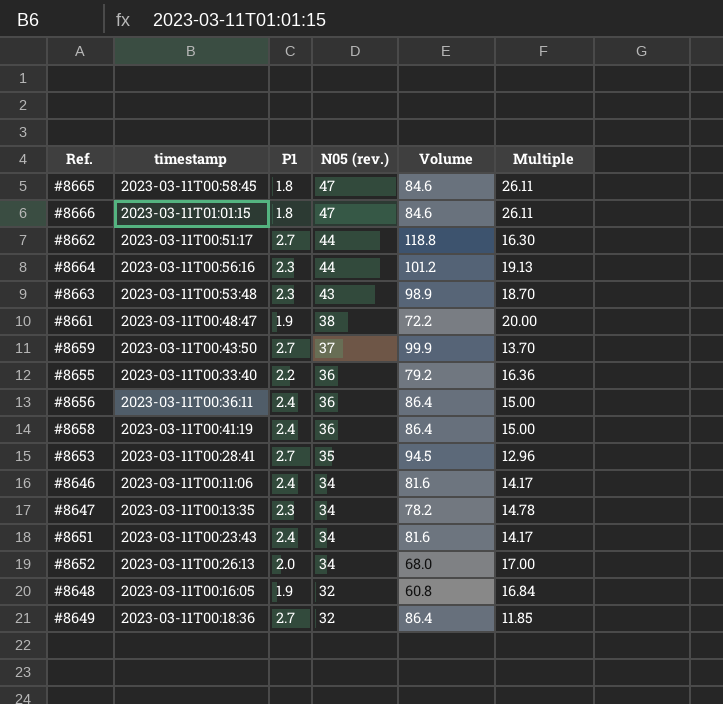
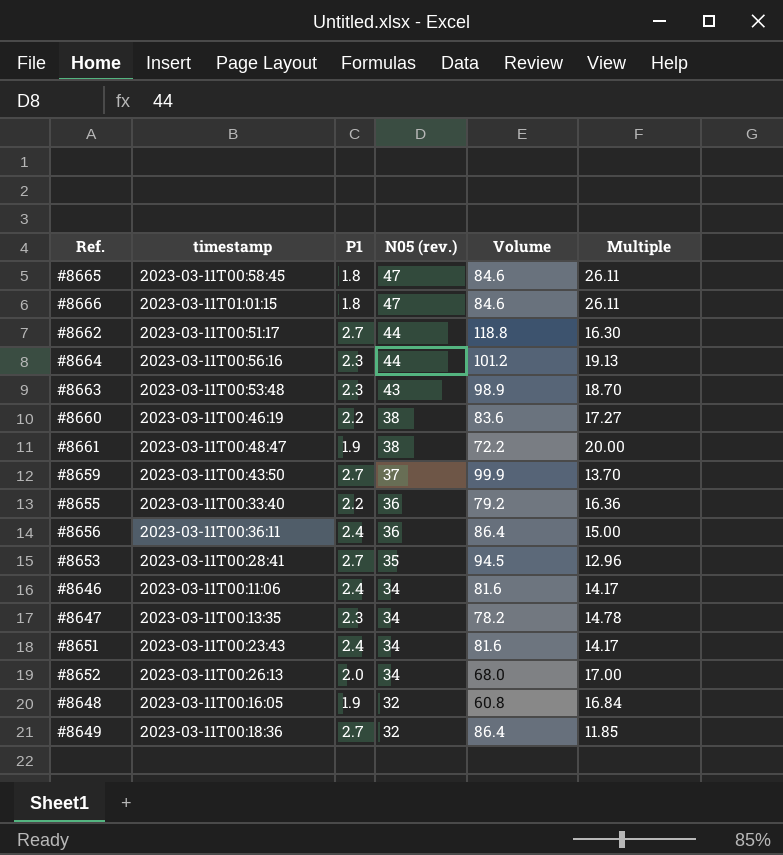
row #8658: 2023-03-11T00:41:19 | 2.4 | 36 | 86.4 | 15.00 -> none
row #8660: none -> 2023-03-11T00:46:19 | 2.2 | 38 | 83.6 | 17.27

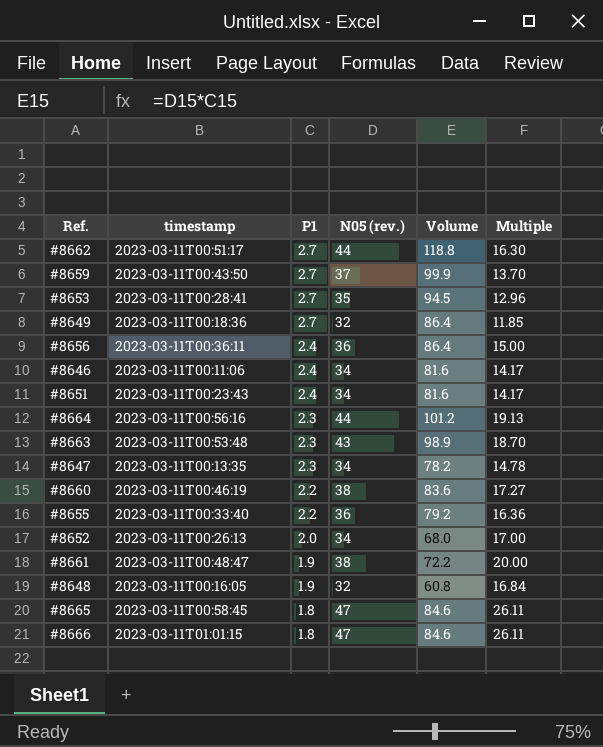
row order: N05 (rev.) descending -> P1 descending

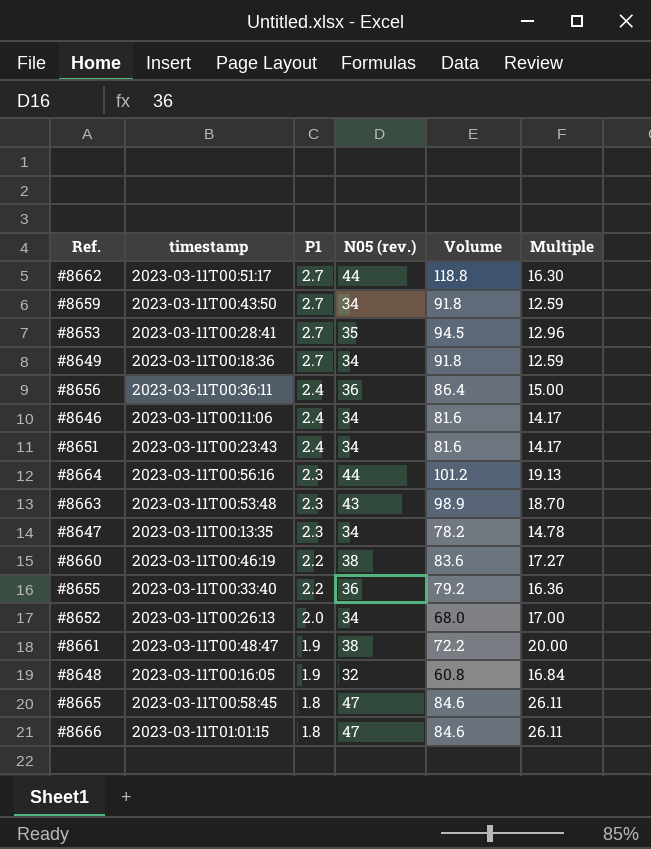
#8659 | N05 (rev.): 37 -> 34
#8659 | Volume: 99.9 -> 91.8
#8659 | Multiple: 13.70 -> 12.59
#8649 | N05 (rev.): 32 -> 34
#8649 | Volume: 86.4 -> 91.8
#8649 | Multiple: 11.85 -> 12.59

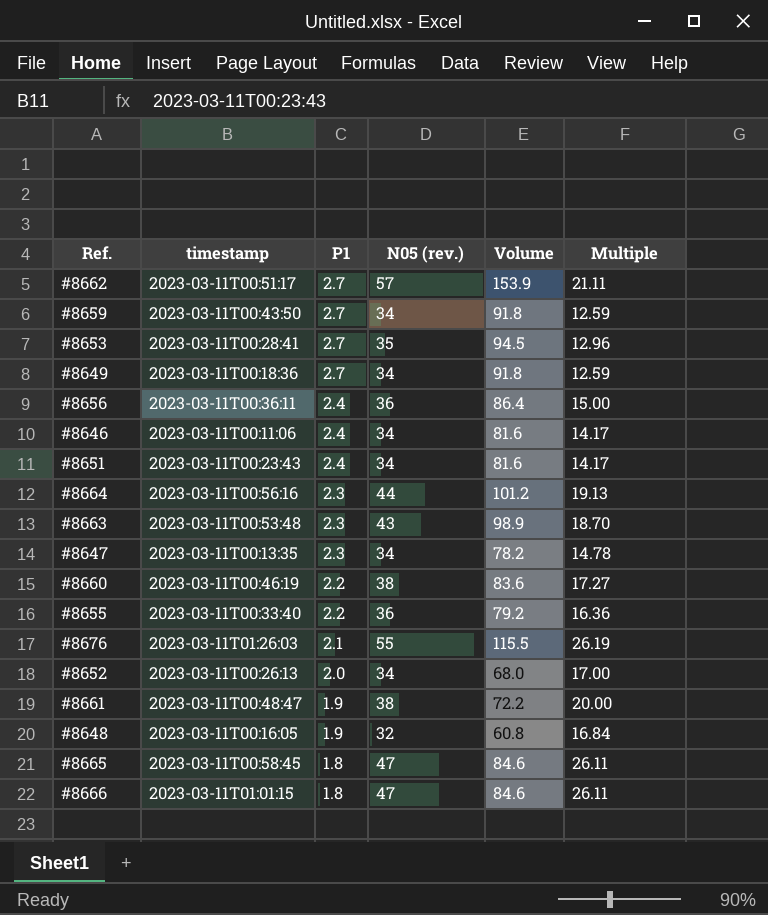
#8662 | N05 (rev.): 44 -> 57
#8662 | Volume: 118.8 -> 153.9
#8662 | Multiple: 16.30 -> 21.11
row #8676: none -> 2023-03-11T01:26:03 | 2.1 | 55 | 115.5 | 26.19

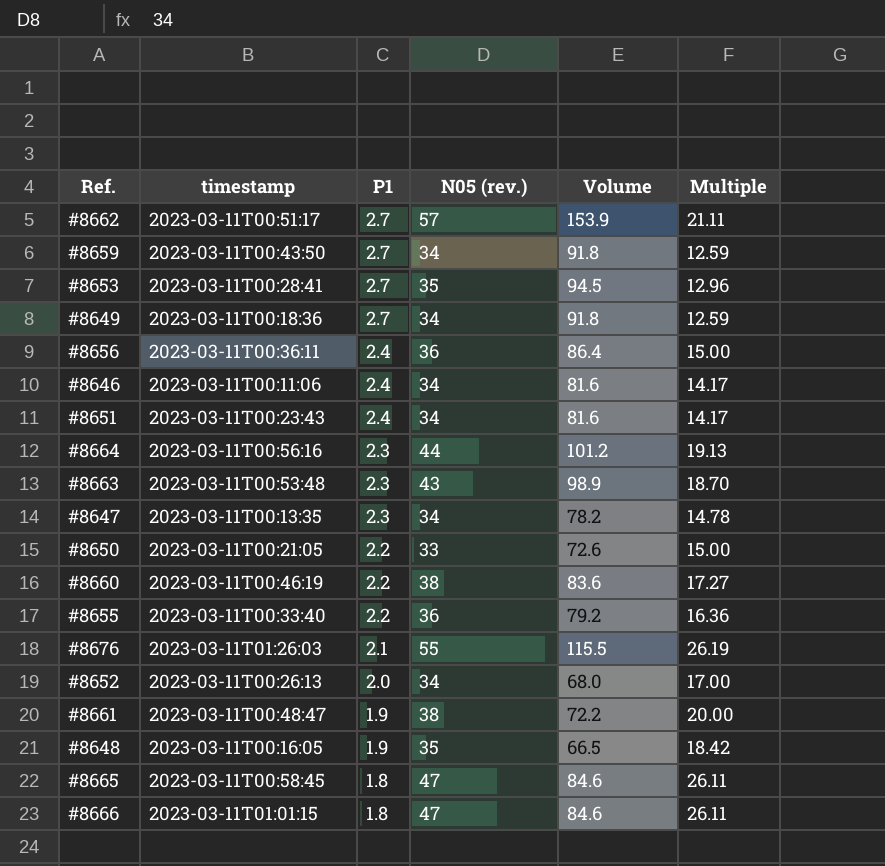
row #8650: none -> 2023-03-11T00:21:05 | 2.2 | 33 | 72.6 | 15.00
#8648 | N05 (rev.): 32 -> 35
#8648 | Volume: 60.8 -> 66.5
#8648 | Multiple: 16.84 -> 18.42

